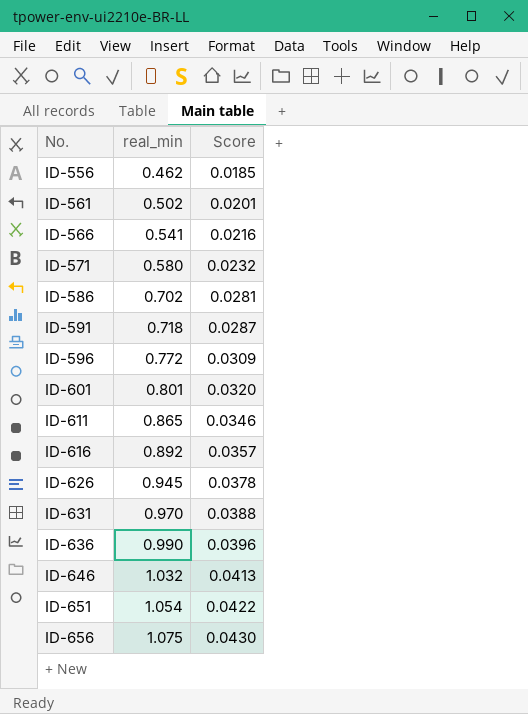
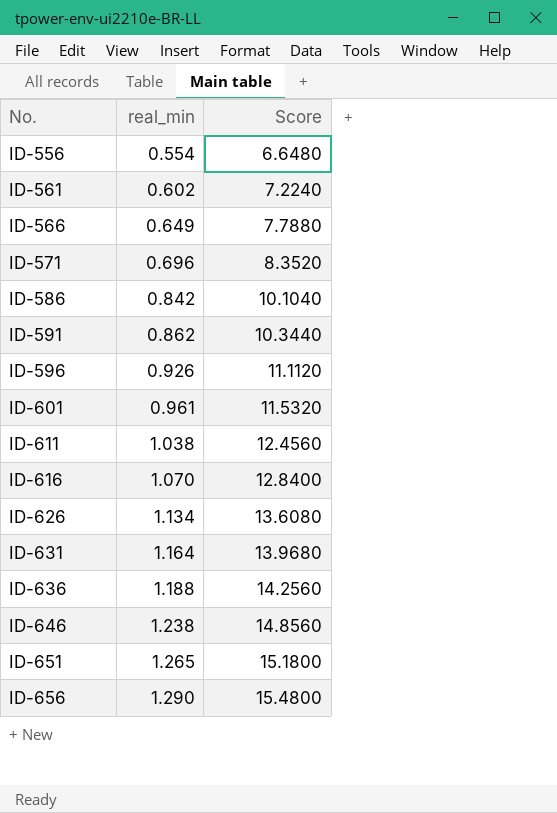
column Score | formula: [real_min] * 0.04 -> [real_min] * 12
ID-556 | real_min: 0.462 -> 0.554
ID-561 | real_min: 0.502 -> 0.602
ID-566 | real_min: 0.541 -> 0.649
ID-571 | real_min: 0.580 -> 0.696
ID-586 | real_min: 0.702 -> 0.842
ID-591 | real_min: 0.718 -> 0.862
ID-596 | real_min: 0.772 -> 0.926
ID-601 | real_min: 0.801 -> 0.961
ID-611 | real_min: 0.865 -> 1.038
ID-616 | real_min: 0.892 -> 1.070
ID-626 | real_min: 0.945 -> 1.134
ID-631 | real_min: 0.970 -> 1.164
ID-636 | real_min: 0.990 -> 1.188
ID-646 | real_min: 1.032 -> 1.238
ID-651 | real_min: 1.054 -> 1.265
ID-656 | real_min: 1.075 -> 1.290

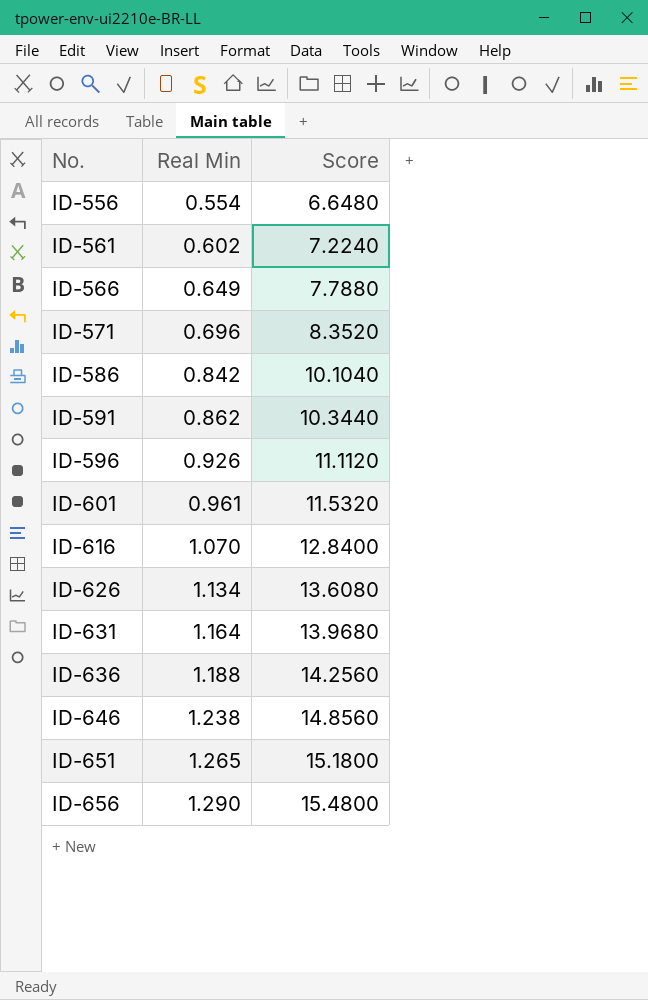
column name: real_min -> Real Min
row ID-611: 1.038 | 12.4560 -> none

